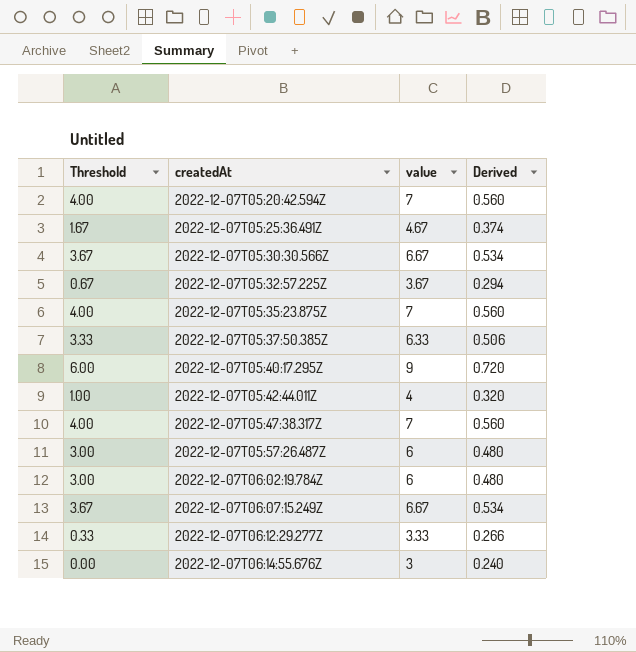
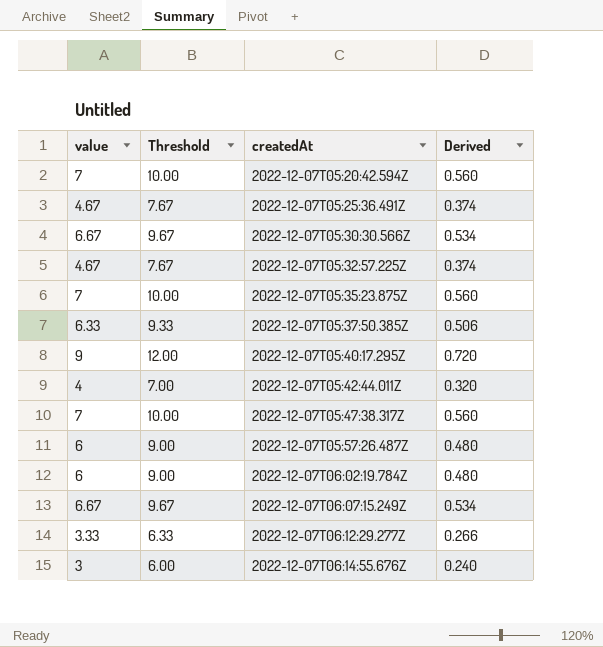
column value | position: 3 -> 1
column Threshold | formula: [value] - 3 -> [value] + 3
2022-12-07T05:32:57.225Z | value: 3.67 -> 4.67
2022-12-07T05:32:57.225Z | Derived: 0.294 -> 0.374

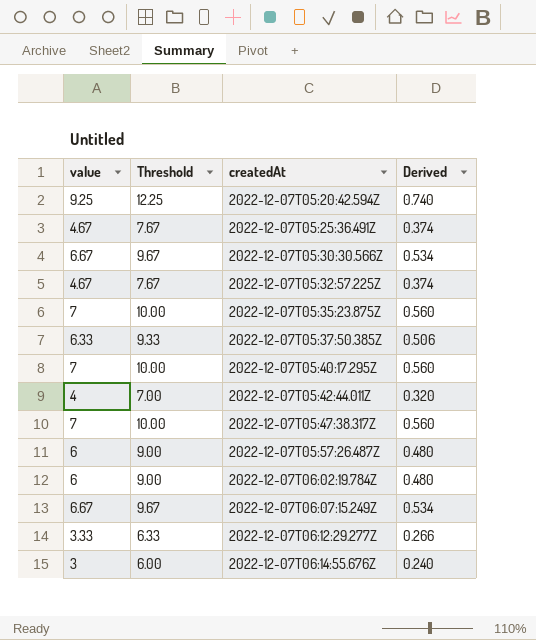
2022-12-07T05:20:42.594Z | value: 7 -> 9.25
2022-12-07T05:20:42.594Z | Threshold: 10.00 -> 12.25
2022-12-07T05:20:42.594Z | Derived: 0.560 -> 0.740
2022-12-07T05:40:17.295Z | value: 9 -> 7
2022-12-07T05:40:17.295Z | Threshold: 12.00 -> 10.00
2022-12-07T05:40:17.295Z | Derived: 0.720 -> 0.560

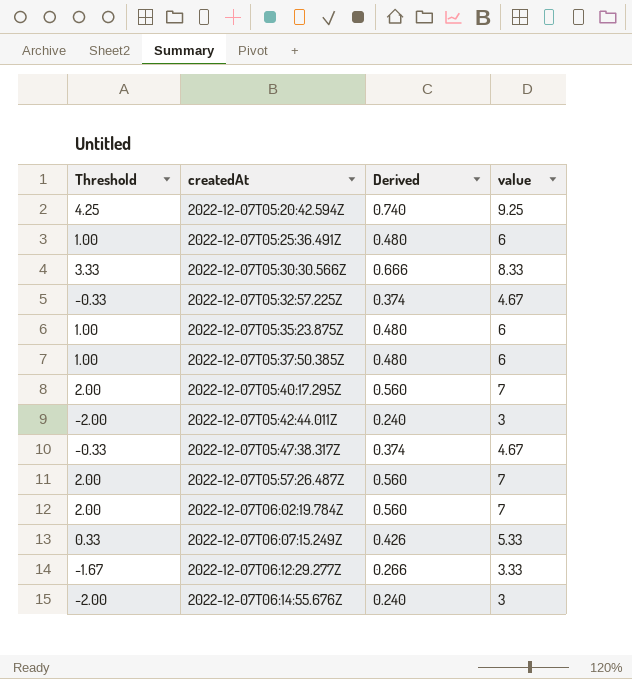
column Threshold | formula: [value] + 3 -> [value] - 5
column value | position: 1 -> 4
2022-12-07T05:25:36.491Z | Derived: 0.374 -> 0.480
2022-12-07T05:25:36.491Z | value: 4.67 -> 6
2022-12-07T05:30:30.566Z | Derived: 0.534 -> 0.666
2022-12-07T05:30:30.566Z | value: 6.67 -> 8.33
2022-12-07T05:35:23.875Z | Derived: 0.560 -> 0.480
2022-12-07T05:35:23.875Z | value: 7 -> 6
2022-12-07T05:37:50.385Z | Derived: 0.506 -> 0.480
2022-12-07T05:37:50.385Z | value: 6.33 -> 6
2022-12-07T05:42:44.011Z | Derived: 0.320 -> 0.240
2022-12-07T05:42:44.011Z | value: 4 -> 3
2022-12-07T05:47:38.317Z | Derived: 0.560 -> 0.374
2022-12-07T05:47:38.317Z | value: 7 -> 4.67
2022-12-07T05:57:26.487Z | Derived: 0.480 -> 0.560
2022-12-07T05:57:26.487Z | value: 6 -> 7
2022-12-07T06:02:19.784Z | Derived: 0.480 -> 0.560
2022-12-07T06:02:19.784Z | value: 6 -> 7
2022-12-07T06:07:15.249Z | Derived: 0.534 -> 0.426
2022-12-07T06:07:15.249Z | value: 6.67 -> 5.33

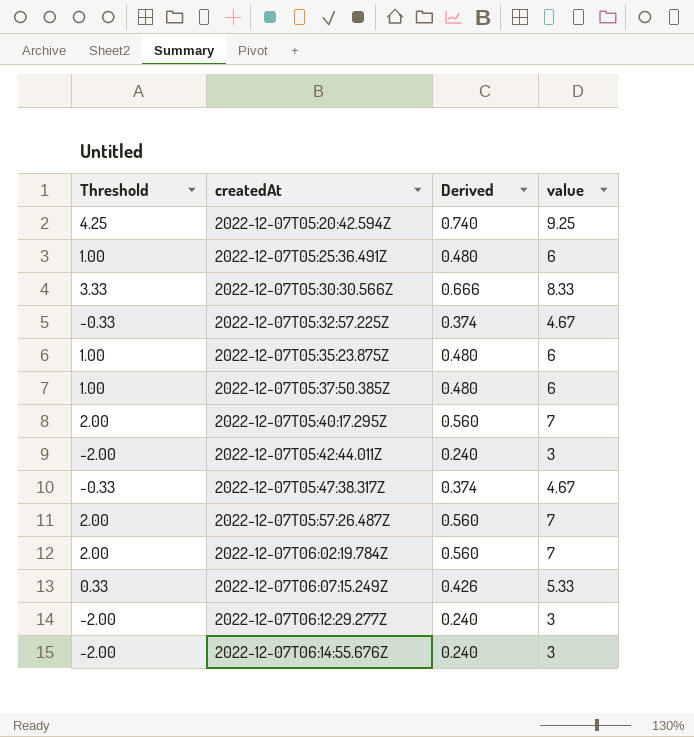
2022-12-07T06:12:29.277Z | Threshold: -1.67 -> -2.00
2022-12-07T06:12:29.277Z | Derived: 0.266 -> 0.240
2022-12-07T06:12:29.277Z | value: 3.33 -> 3

